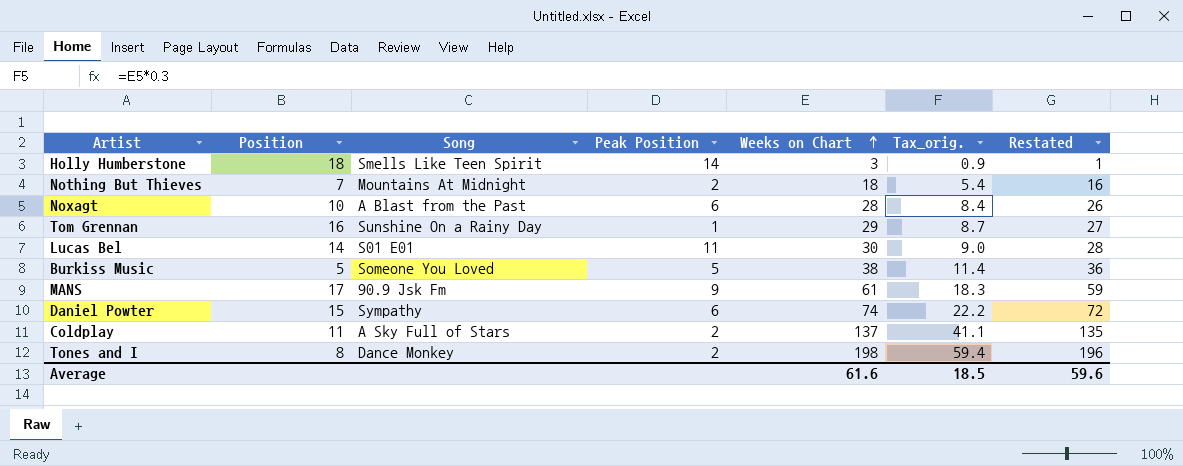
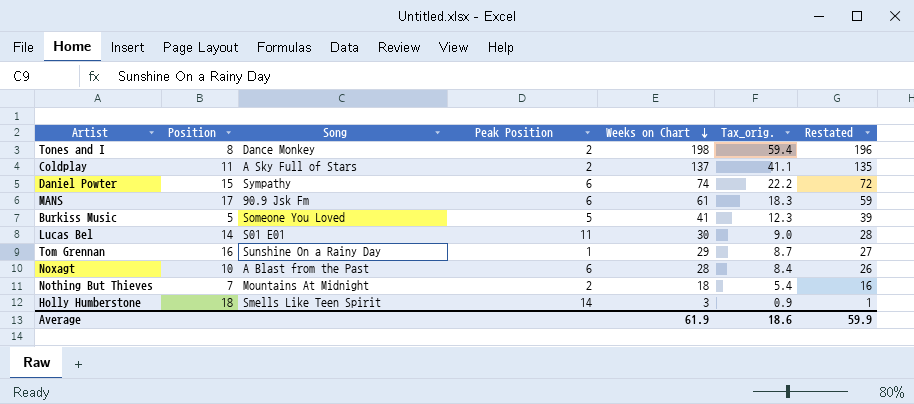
row order: Weeks on Chart ascending -> Weeks on Chart descending
MANS | Peak Position: 9 -> 6
Burkiss Music | Weeks on Chart: 38 -> 41
Burkiss Music | Tax_orig.: 11.4 -> 12.3
Burkiss Music | Restated: 36 -> 39
Average | Weeks on Chart: 61.6 -> 61.9
Average | Tax_orig.: 18.5 -> 18.6
Average | Restated: 59.6 -> 59.9

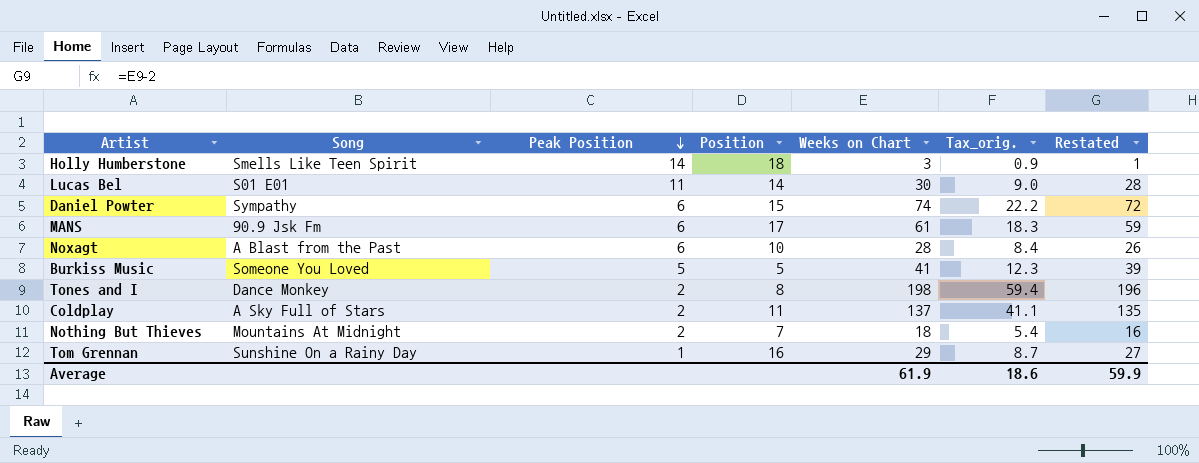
row order: Weeks on Chart descending -> Peak Position descending
column Position | position: 2 -> 4

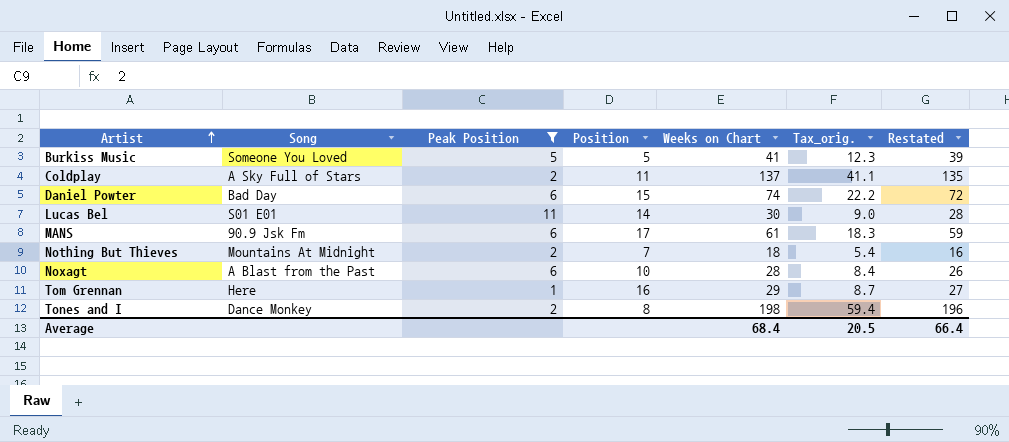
filter: none -> Peak Position != 14
row order: Peak Position descending -> Artist ascending
Daniel Powter | Song: Sympathy -> Bad Day
Tom Grennan | Song: Sunshine On a Rainy Day -> Here
Average | Weeks on Chart: 61.9 -> 68.4
Average | Tax_orig.: 18.6 -> 20.5
Average | Restated: 59.9 -> 66.4

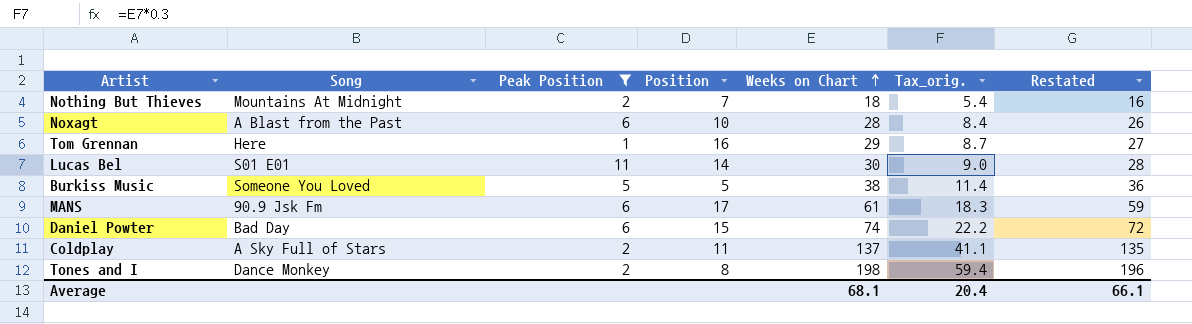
row order: Artist ascending -> Weeks on Chart ascending
Burkiss Music | Weeks on Chart: 41 -> 38
Burkiss Music | Tax_orig.: 12.3 -> 11.4
Burkiss Music | Restated: 39 -> 36
Average | Weeks on Chart: 68.4 -> 68.1
Average | Tax_orig.: 20.5 -> 20.4
Average | Restated: 66.4 -> 66.1

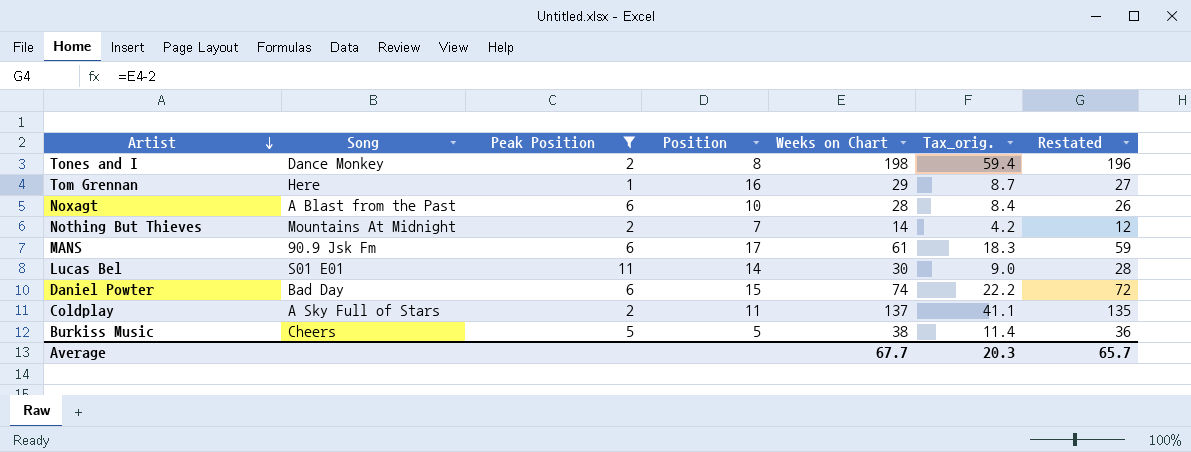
row order: Weeks on Chart ascending -> Artist descending
Nothing But Thieves | Weeks on Chart: 18 -> 14
Nothing But Thieves | Tax_orig.: 5.4 -> 4.2
Nothing But Thieves | Restated: 16 -> 12
Burkiss Music | Song: Someone You Loved -> Cheers
Average | Weeks on Chart: 68.1 -> 67.7
Average | Tax_orig.: 20.4 -> 20.3
Average | Restated: 66.1 -> 65.7

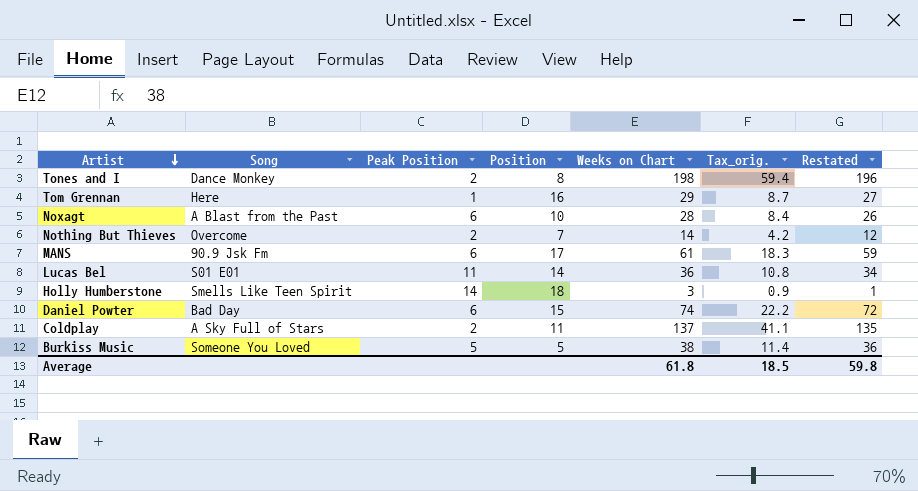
filter: Peak Position != 14 -> none
Nothing But Thieves | Song: Mountains At Midnight -> Overcome
Lucas Bel | Weeks on Chart: 30 -> 36
Lucas Bel | Tax_orig.: 9.0 -> 10.8
Lucas Bel | Restated: 28 -> 34
Burkiss Music | Song: Cheers -> Someone You Loved
Average | Weeks on Chart: 67.7 -> 61.8
Average | Tax_orig.: 20.3 -> 18.5
Average | Restated: 65.7 -> 59.8

